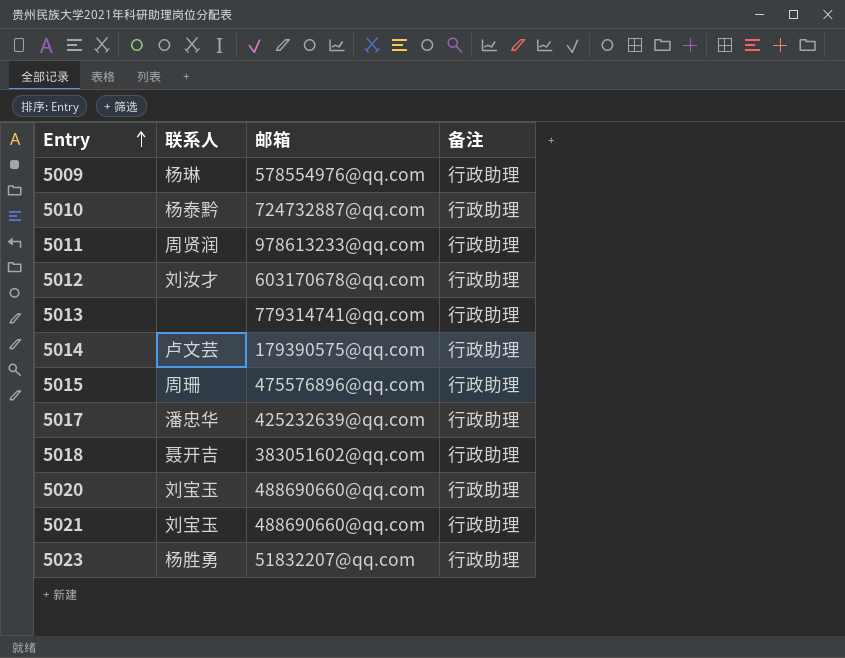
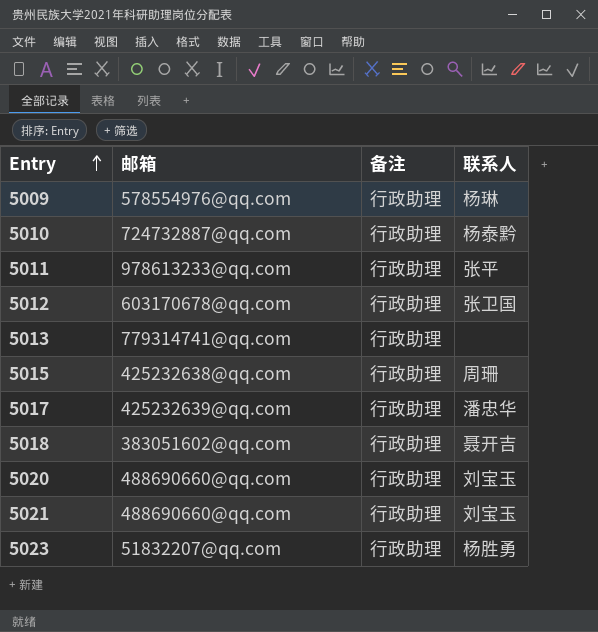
column 联系人 | position: 2 -> 4
row 5014: 卢文芸 | 179390575@qq.com | 行政助理 -> none
5011 | 联系人: 周贤润 -> 张平
5012 | 联系人: 刘汝才 -> 张卫国
5015 | 邮箱: 475576896@qq.com -> 425232638@qq.com

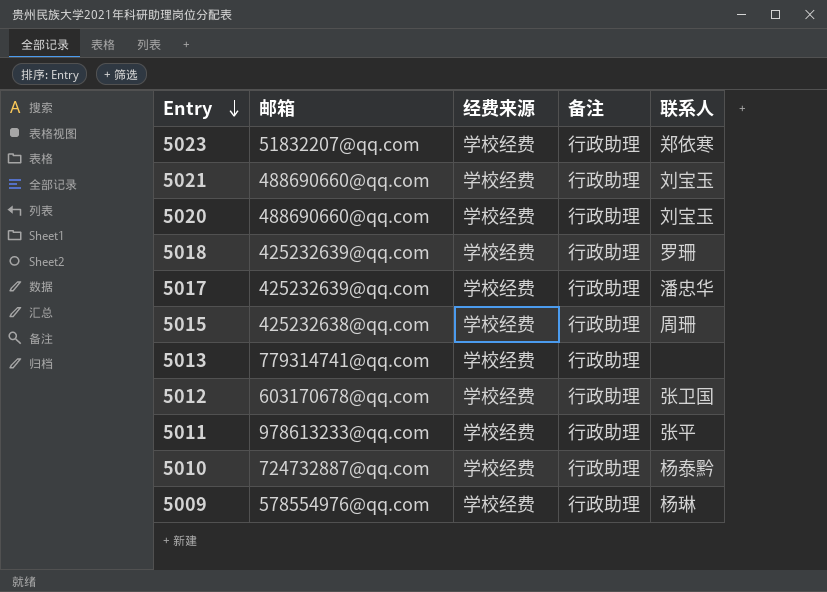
row order: Entry ascending -> Entry descending
column 经费来源 | position: none -> 3
5023 | 联系人: 杨胜勇 -> 郑依寒
5018 | 邮箱: 383051602@qq.com -> 425232639@qq.com
5018 | 联系人: 聂开吉 -> 罗珊

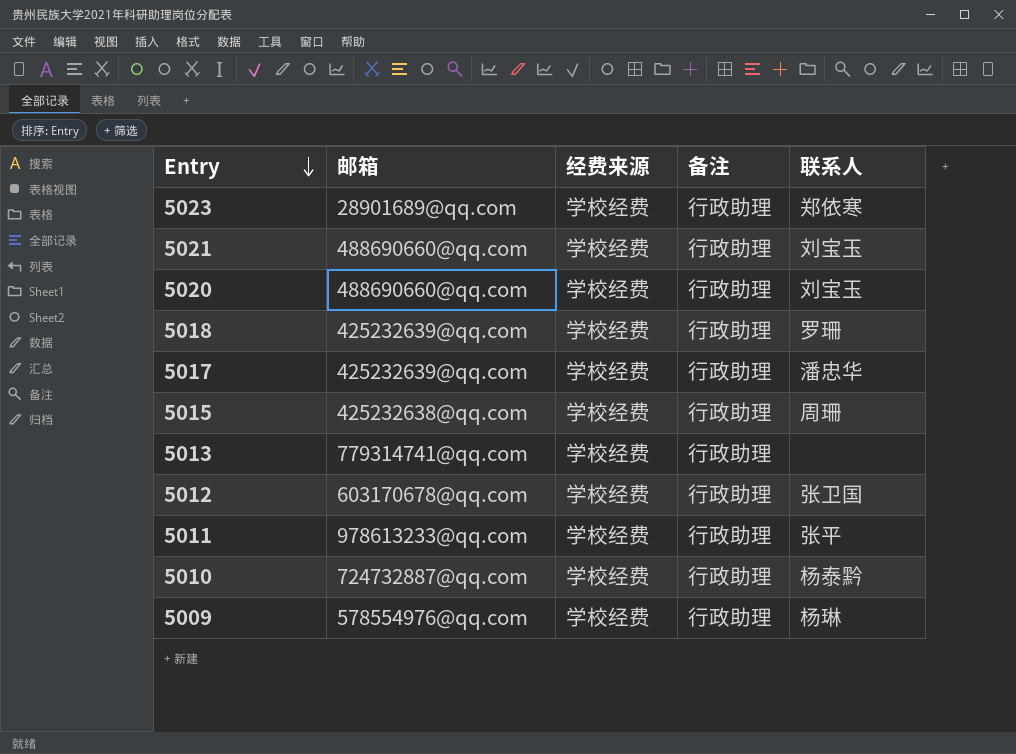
5023 | 邮箱: 51832207@qq.com -> 28901689@qq.com

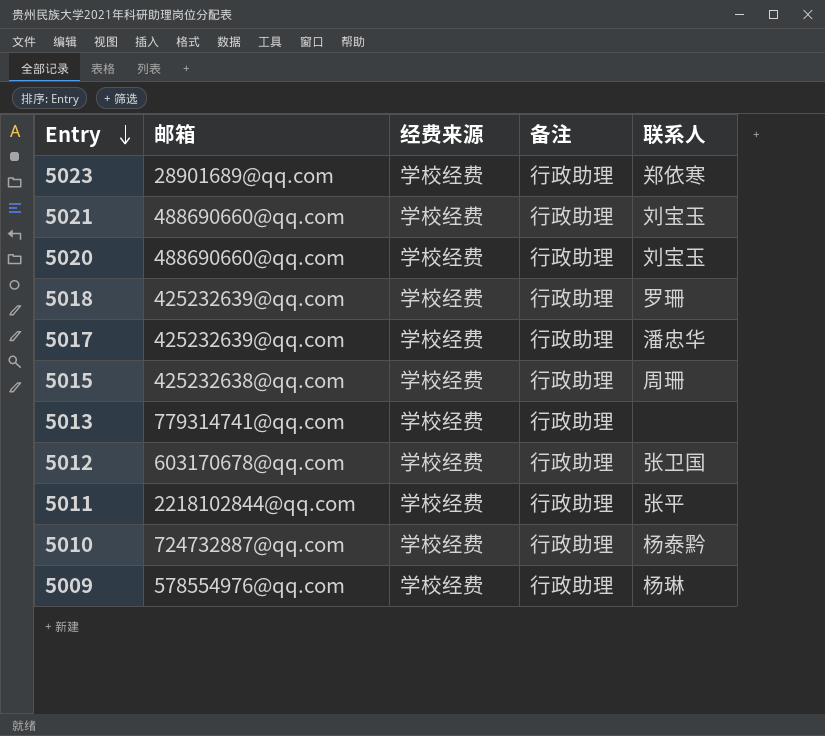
5011 | 邮箱: 978613233@qq.com -> 2218102844@qq.com

